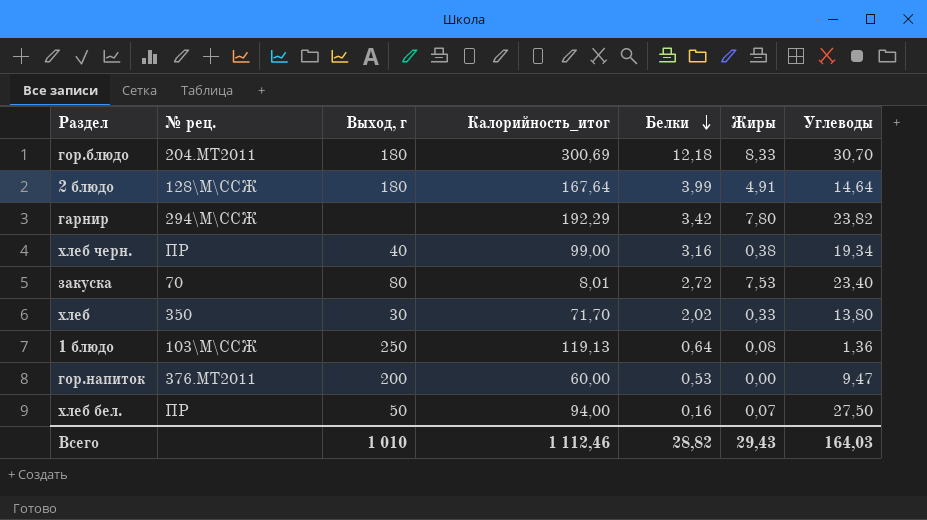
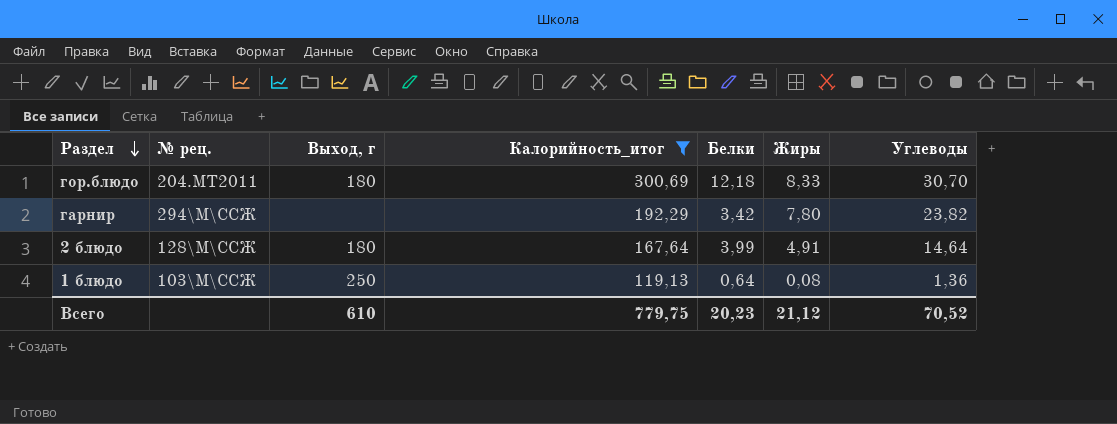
filter: none -> Калорийность_итог >= 119,13
row order: Белки descending -> Раздел descending
Всего | Выход, г: 1 010 -> 610
Всего | Калорийность_итог: 1 112,46 -> 779,75
Всего | Белки: 28,82 -> 20,23
Всего | Жиры: 29,43 -> 21,12
Всего | Углеводы: 164,03 -> 70,52

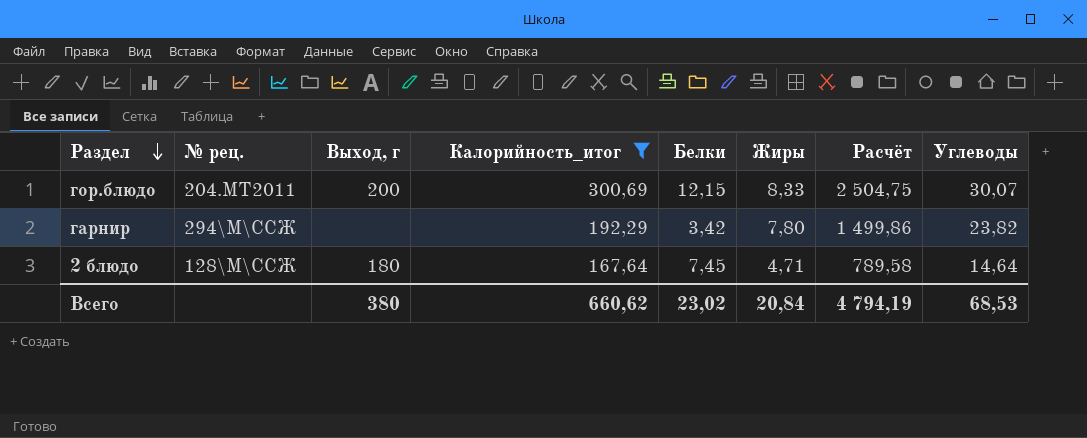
column Расчёт | formula: none -> [Калорийность_итог] * [Жиры]
row 1 блюдо: 103\М\ССЖ | 250 | 119,13 | 0,64 | 0,08 | 1,36 -> none
гор.блюдо | Выход, г: 180 -> 200
гор.блюдо | Белки: 12,18 -> 12,15
гор.блюдо | Углеводы: 30,70 -> 30,07
2 блюдо | Белки: 3,99 -> 7,45
2 блюдо | Жиры: 4,91 -> 4,71
Всего | Выход, г: 610 -> 380
Всего | Калорийность_итог: 779,75 -> 660,62
Всего | Белки: 20,23 -> 23,02
Всего | Жиры: 21,12 -> 20,84
Всего | Углеводы: 70,52 -> 68,53

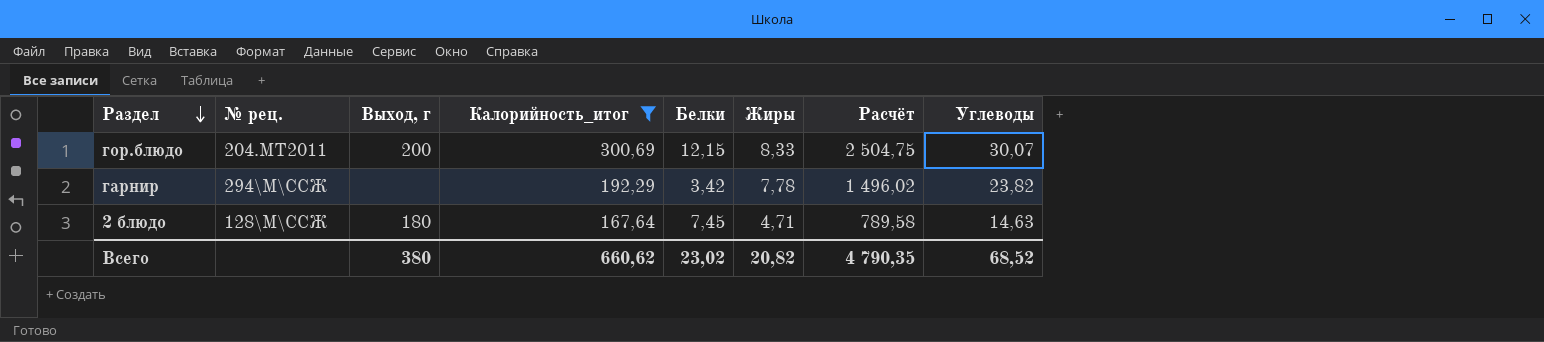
гарнир | Жиры: 7,80 -> 7,78
гарнир | Расчёт: 1 499,86 -> 1 496,02
2 блюдо | Углеводы: 14,64 -> 14,63
Всего | Жиры: 20,84 -> 20,82
Всего | Расчёт: 4 794,19 -> 4 790,35
Всего | Углеводы: 68,53 -> 68,52

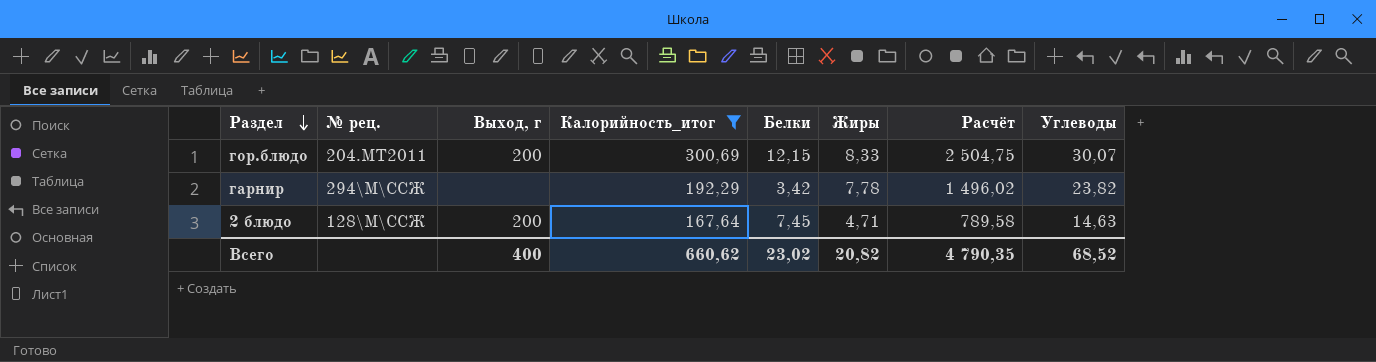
2 блюдо | Выход, г: 180 -> 200
Всего | Выход, г: 380 -> 400

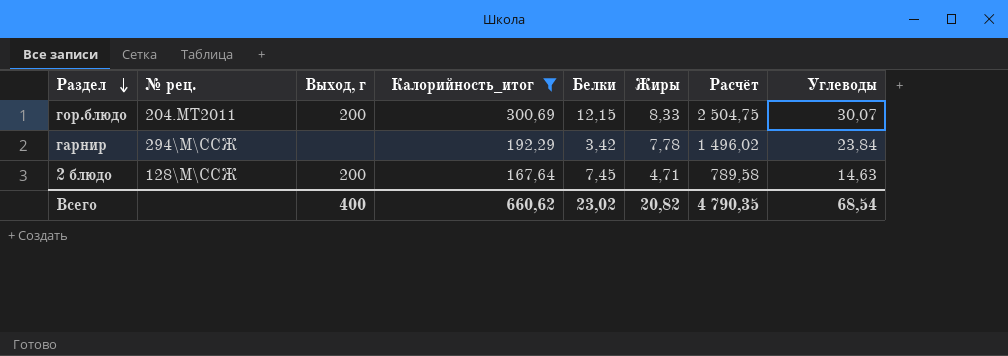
гарнир | Углеводы: 23,82 -> 23,84
Всего | Углеводы: 68,52 -> 68,54

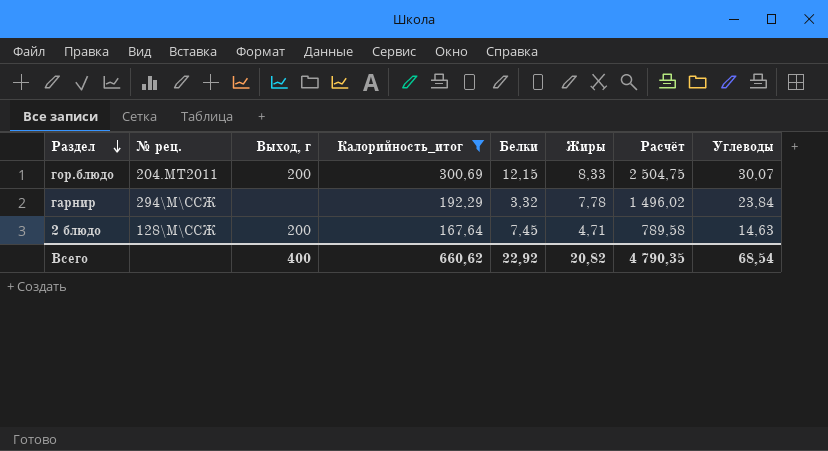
гарнир | Белки: 3,42 -> 3,32
Всего | Белки: 23,02 -> 22,92

